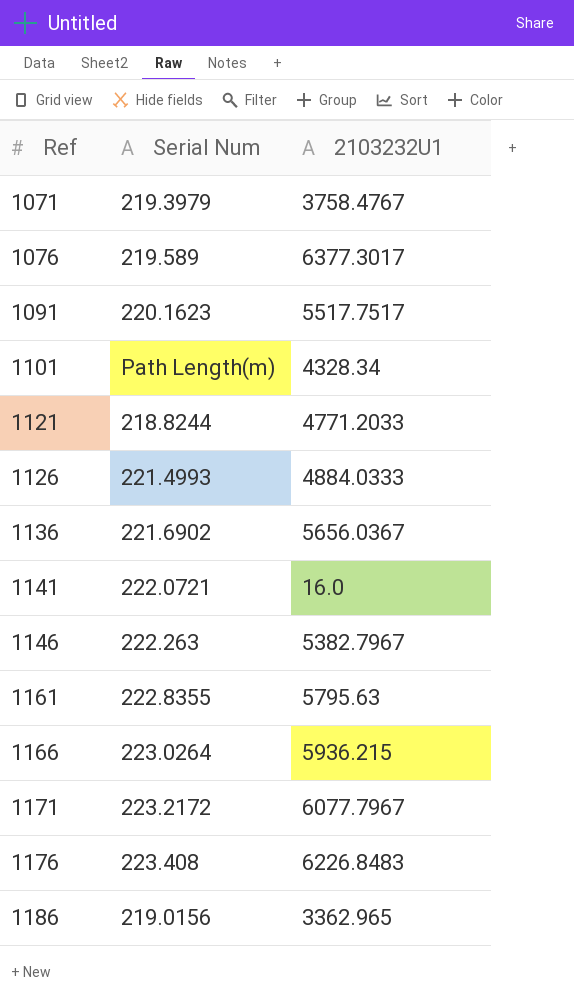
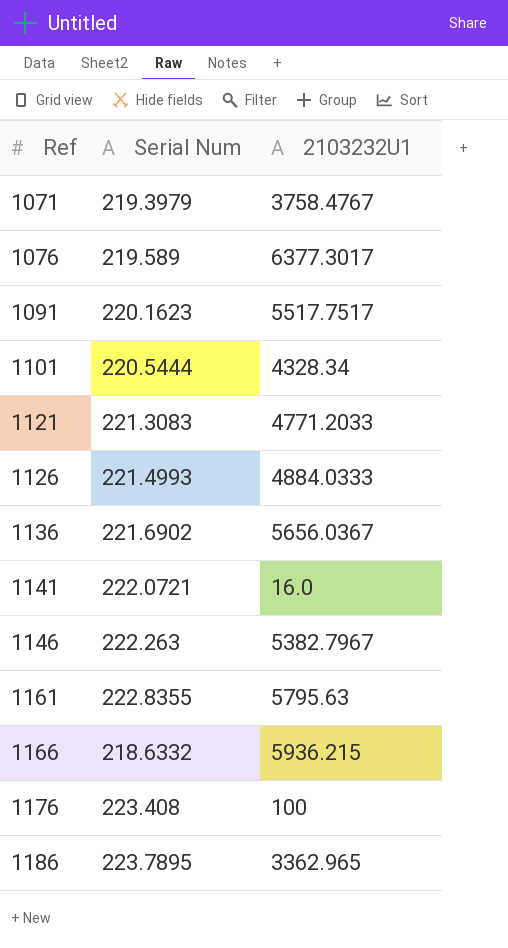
row 1171: 223.2172 | 6077.7967 -> none
1101 | Serial Num: Path Length(m) -> 220.5444
1121 | Serial Num: 218.8244 -> 221.3083
1166 | Serial Num: 223.0264 -> 218.6332
1176 | 2103232U1: 6226.8483 -> 100
1186 | Serial Num: 219.0156 -> 223.7895

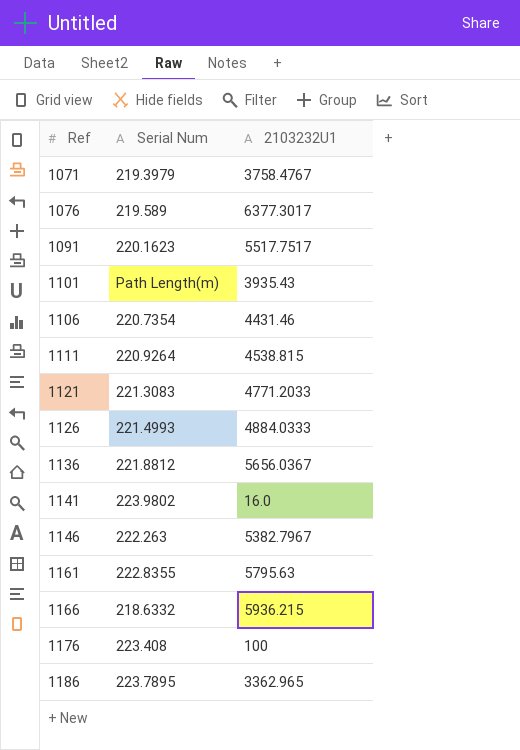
1101 | Serial Num: 220.5444 -> Path Length(m)
1101 | 2103232U1: 4328.34 -> 3935.43
row 1106: none -> 220.7354 | 4431.46
row 1111: none -> 220.9264 | 4538.815
1136 | Serial Num: 221.6902 -> 221.8812
1141 | Serial Num: 222.0721 -> 223.9802

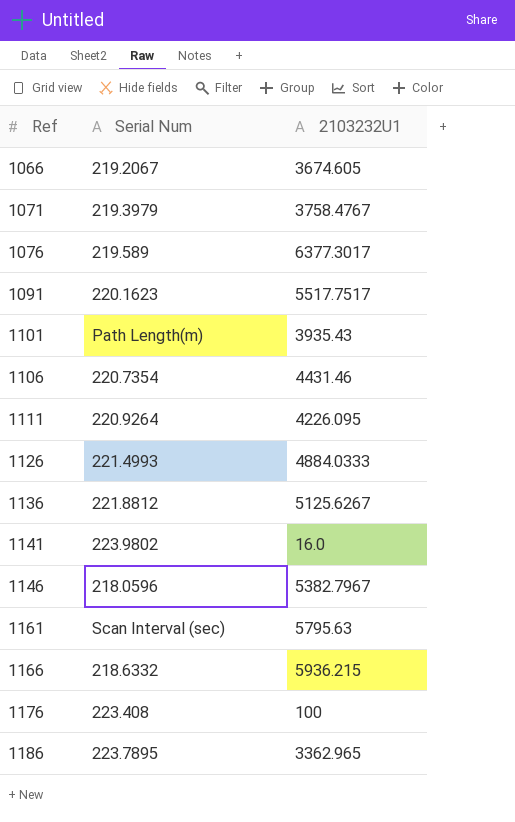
row 1121: 221.3083 | 4771.2033 -> none
row 1066: none -> 219.2067 | 3674.605
1111 | 2103232U1: 4538.815 -> 4226.095
1136 | 2103232U1: 5656.0367 -> 5125.6267
1146 | Serial Num: 222.263 -> 218.0596
1161 | Serial Num: 222.8355 -> Scan Interval (sec)

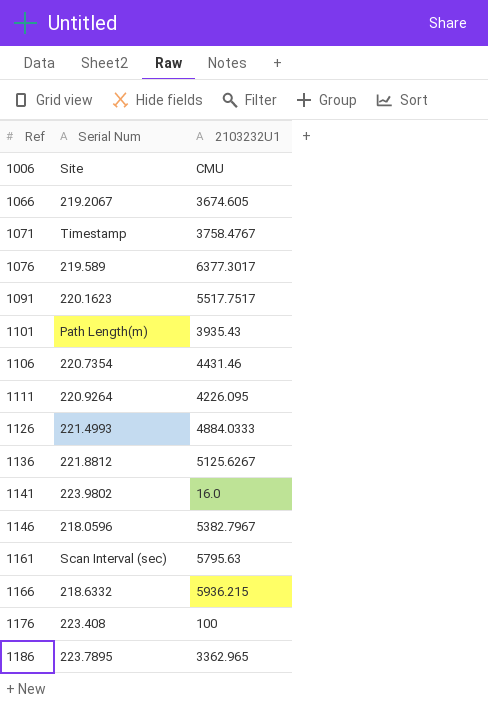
row 1006: none -> Site | CMU
1071 | Serial Num: 219.3979 -> Timestamp

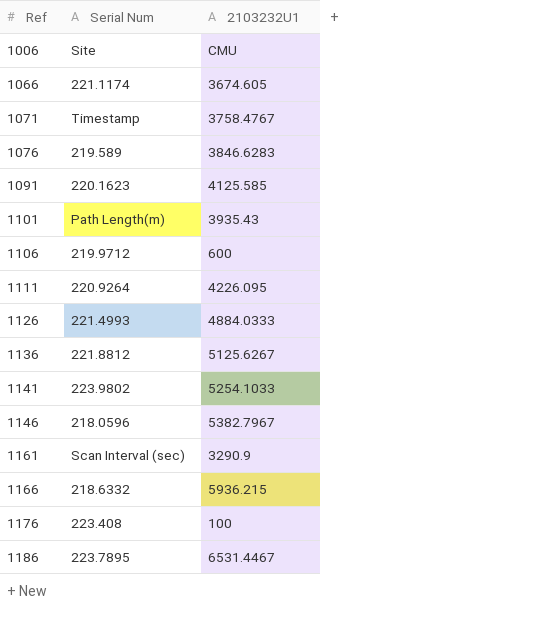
1066 | Serial Num: 219.2067 -> 221.1174
1076 | 2103232U1: 6377.3017 -> 3846.6283
1091 | 2103232U1: 5517.7517 -> 4125.585
1106 | Serial Num: 220.7354 -> 219.9712
1106 | 2103232U1: 4431.46 -> 600
1141 | 2103232U1: 16.0 -> 5254.1033
1161 | 2103232U1: 5795.63 -> 3290.9
1186 | 2103232U1: 3362.965 -> 6531.4467

